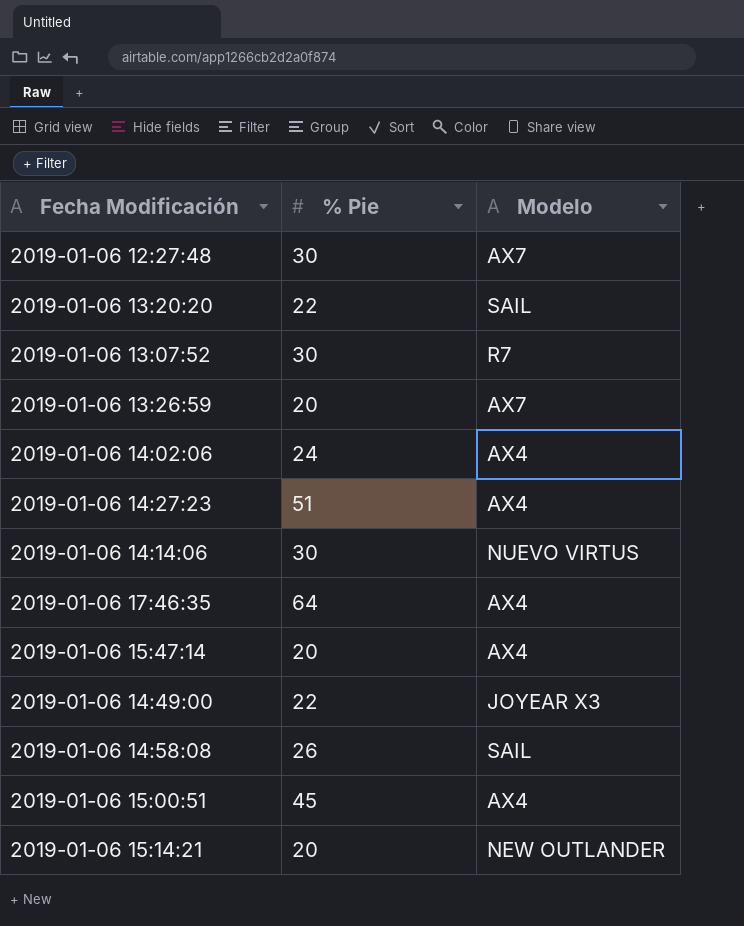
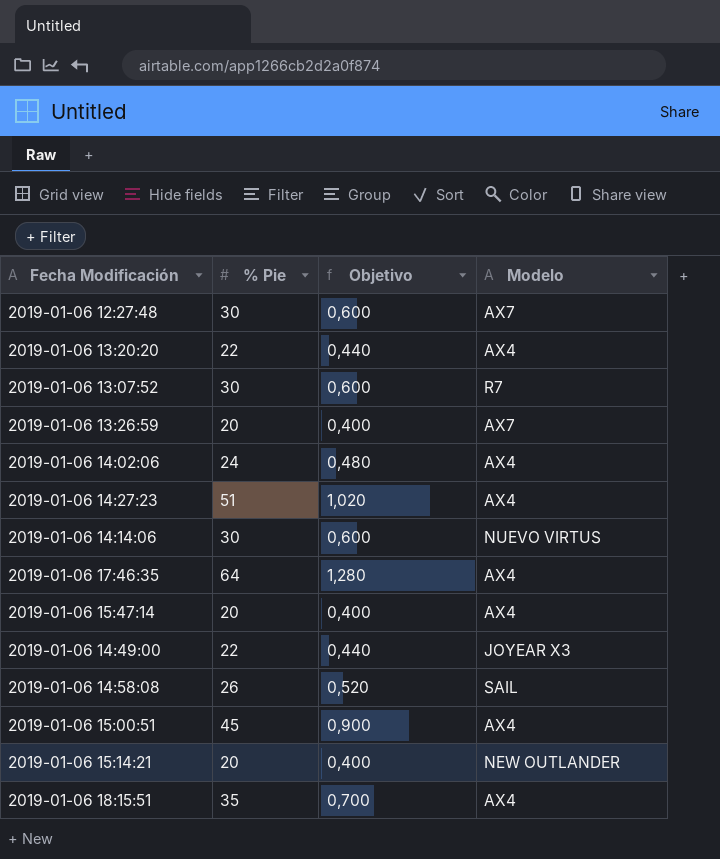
column Objetivo | formula: none -> [% Pie] * 0,02
2019-01-06 13:20:20 | Modelo: SAIL -> AX4
row 2019-01-06 18:15:51: none -> 35 | 0,700 | AX4

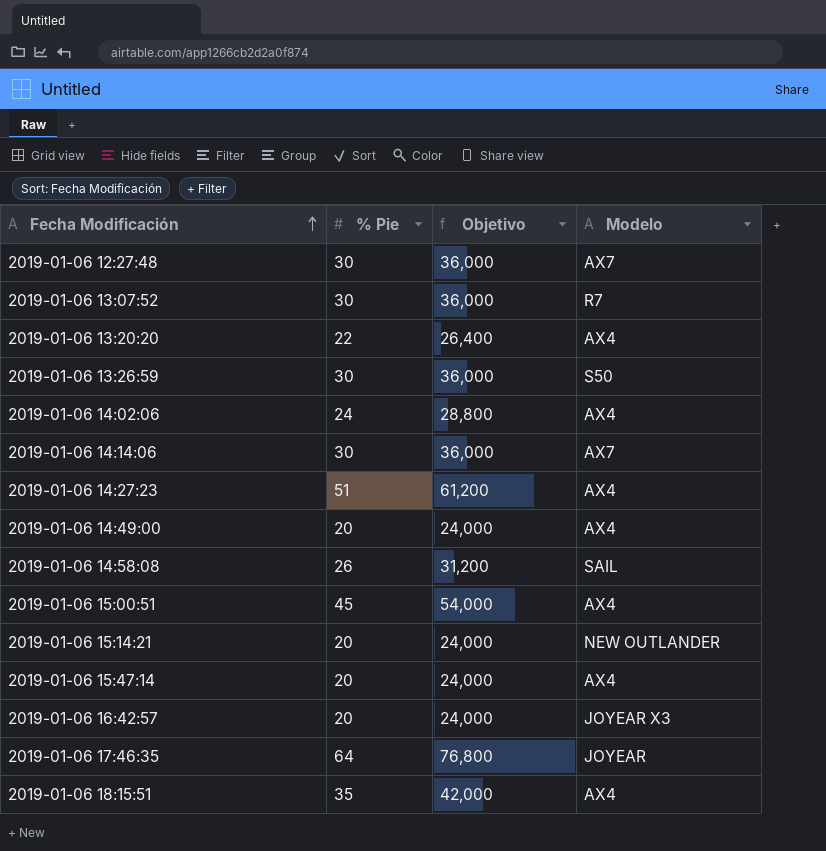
row order: none -> Fecha Modificación ascending
column Objetivo | formula: [% Pie] * 0,02 -> [% Pie] * 1,2
2019-01-06 13:26:59 | % Pie: 20 -> 30
2019-01-06 13:26:59 | Modelo: AX7 -> S50
2019-01-06 14:14:06 | Modelo: NUEVO VIRTUS -> AX7
2019-01-06 14:49:00 | % Pie: 22 -> 20
2019-01-06 14:49:00 | Modelo: JOYEAR X3 -> AX4
row 2019-01-06 16:42:57: none -> 20 | 24,000 | JOYEAR X3
2019-01-06 17:46:35 | Modelo: AX4 -> JOYEAR

